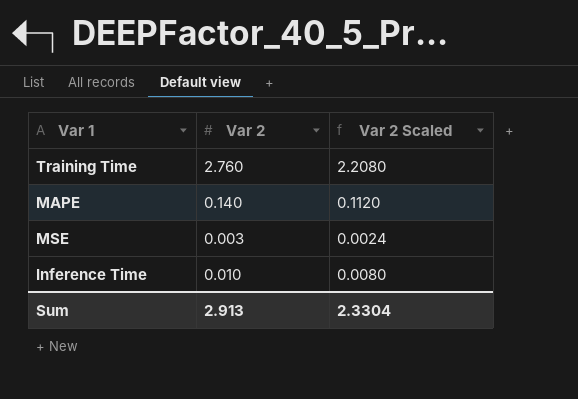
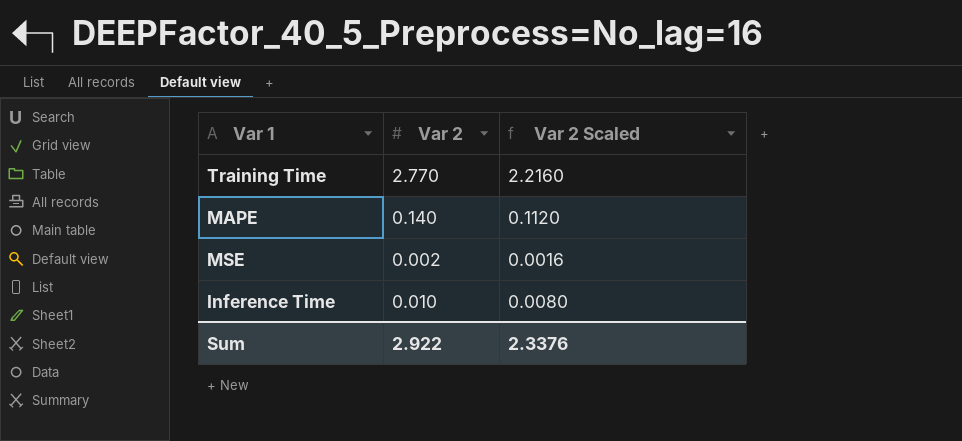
Training Time | Var 2: 2.760 -> 2.770
Training Time | Var 2 Scaled: 2.2080 -> 2.2160
MSE | Var 2: 0.003 -> 0.002
MSE | Var 2 Scaled: 0.0024 -> 0.0016
Sum | Var 2: 2.913 -> 2.922
Sum | Var 2 Scaled: 2.3304 -> 2.3376

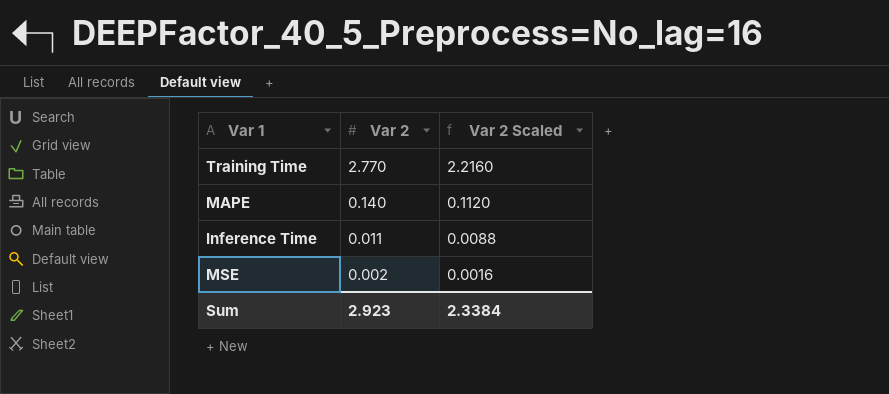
row order: none -> Var 2 descending
Inference Time | Var 2: 0.010 -> 0.011
Inference Time | Var 2 Scaled: 0.0080 -> 0.0088
Sum | Var 2: 2.922 -> 2.923
Sum | Var 2 Scaled: 2.3376 -> 2.3384

